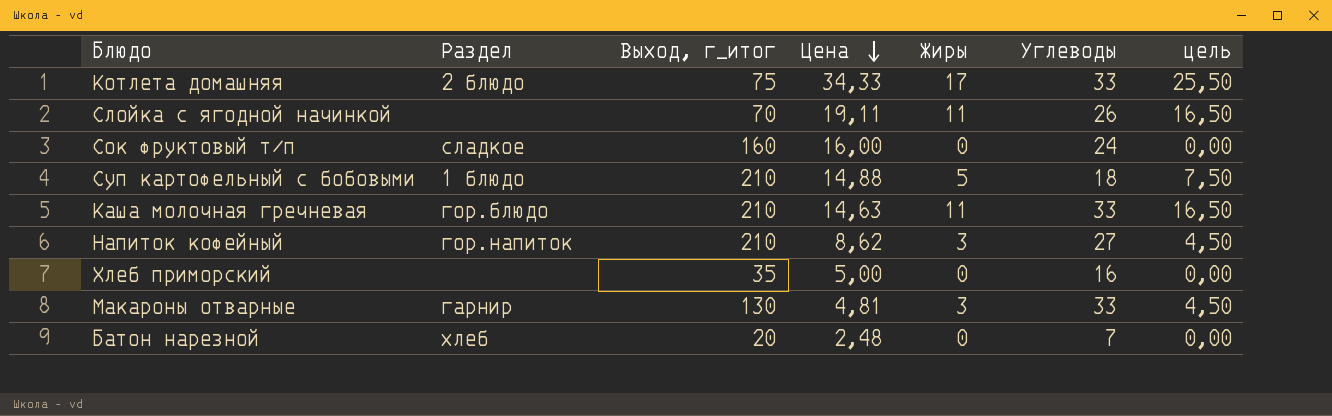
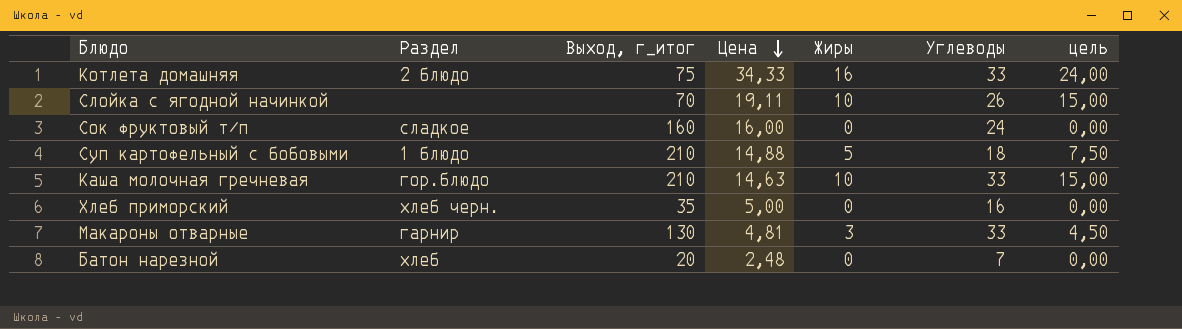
row Напиток кофейный: гор.напиток | 210 | 8,62 | 3 | 27 | 4,50 -> none
Котлета домашняя | Жиры: 17 -> 16
Котлета домашняя | цель: 25,50 -> 24,00
Слойка с ягодной начинкой | Жиры: 11 -> 10
Слойка с ягодной начинкой | цель: 16,50 -> 15,00
Каша молочная гречневая | Жиры: 11 -> 10
Каша молочная гречневая | цель: 16,50 -> 15,00
Хлеб приморский | Раздел: none -> хлеб черн.

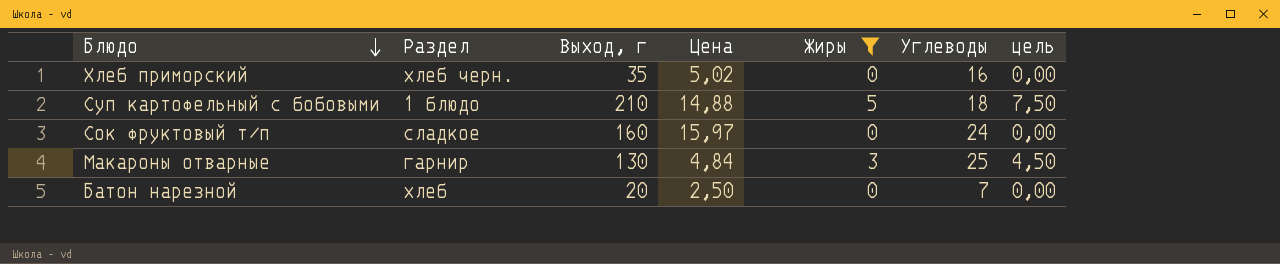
filter: none -> Жиры <= 5
row order: Цена descending -> Блюдо descending
column name: Выход, г_итог -> Выход, г
Хлеб приморский | Цена: 5,00 -> 5,02
Сок фруктовый т/п | Цена: 16,00 -> 15,97
Макароны отварные | Цена: 4,81 -> 4,84
Макароны отварные | Углеводы: 33 -> 25
Батон нарезной | Цена: 2,48 -> 2,50

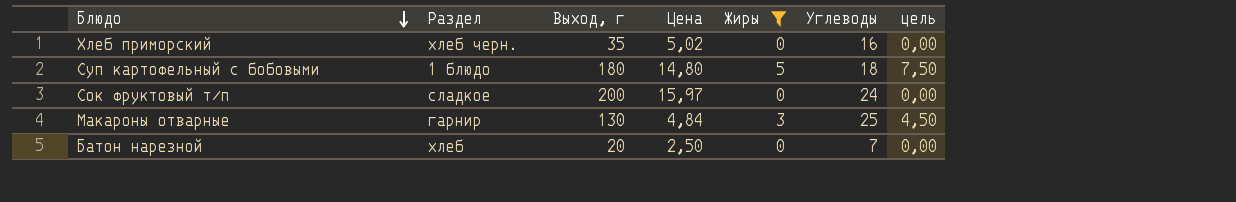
Суп картофельный с бобовыми | Выход, г: 210 -> 180
Суп картофельный с бобовыми | Цена: 14,88 -> 14,80
Сок фруктовый т/п | Выход, г: 160 -> 200

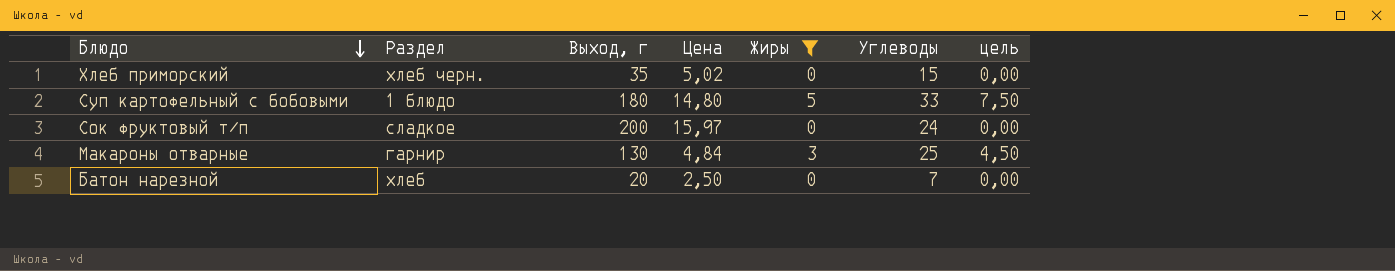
Хлеб приморский | Углеводы: 16 -> 15
Суп картофельный с бобовыми | Углеводы: 18 -> 33

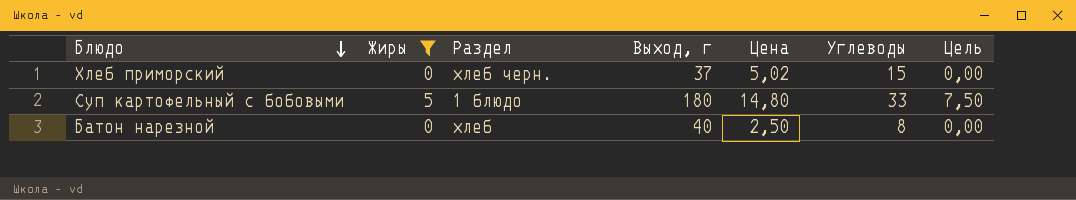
column Жиры | position: 5 -> 2
column name: цель -> Цель
row Сок фруктовый т/п: сладкое | 200 | 15,97 | 0 | 24 | 0,00 -> none
row Макароны отварные: гарнир | 130 | 4,84 | 3 | 25 | 4,50 -> none
Хлеб приморский | Выход, г: 35 -> 37
Батон нарезной | Выход, г: 20 -> 40
Батон нарезной | Углеводы: 7 -> 8

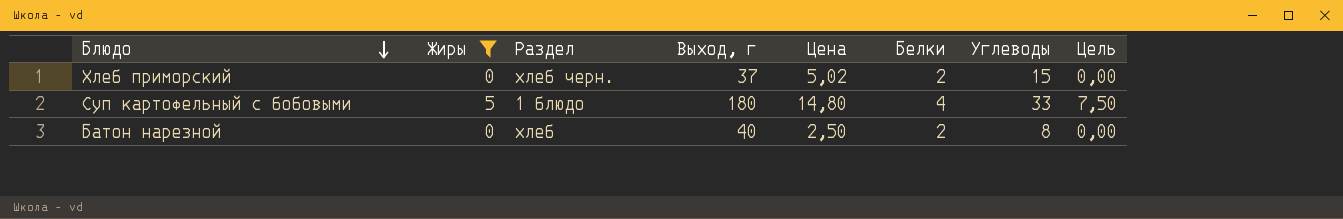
column Белки | position: none -> 6

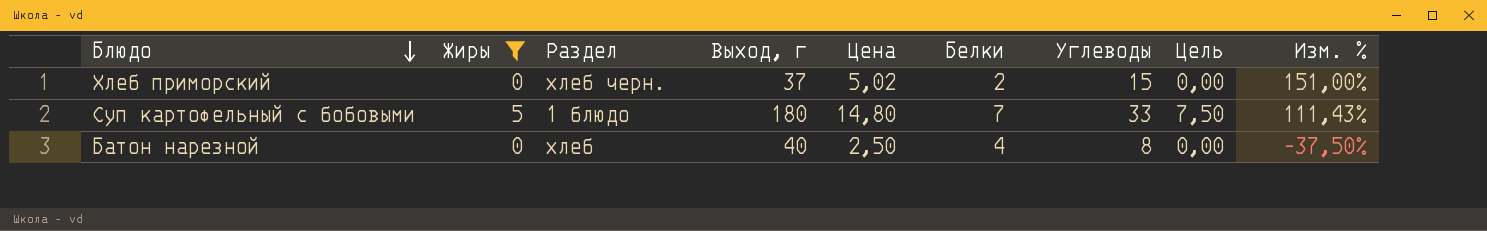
column Изм. % | formula: none -> ([Цена] - [Белки]) / [Белки]
Суп картофельный с бобовыми | Белки: 4 -> 7
Батон нарезной | Белки: 2 -> 4

